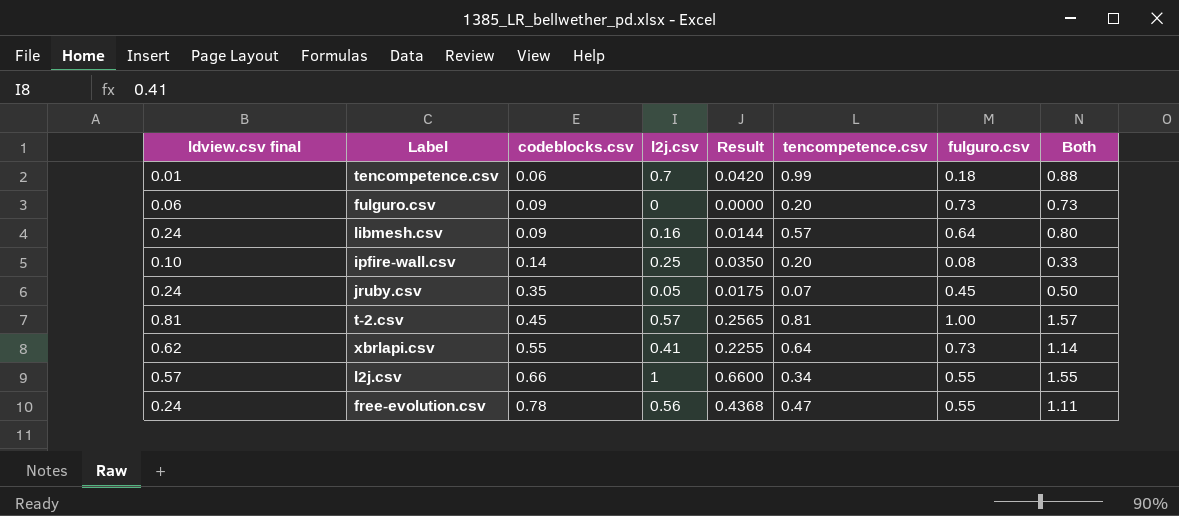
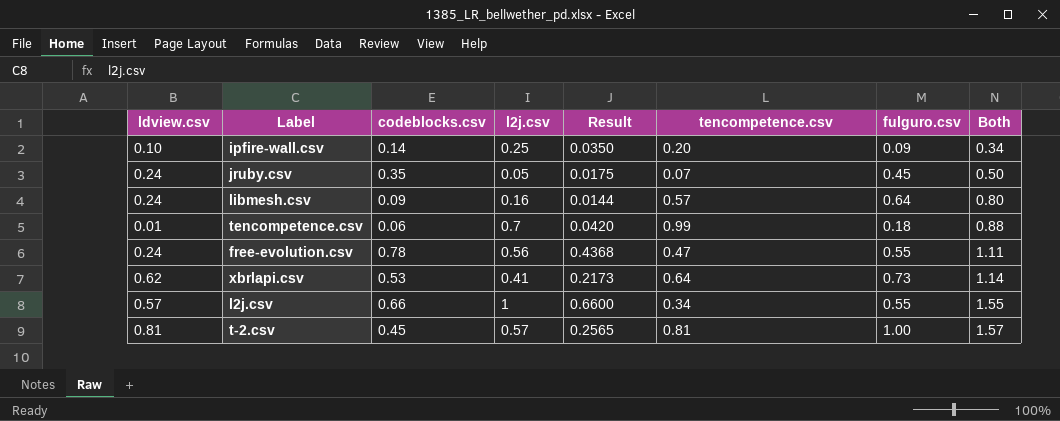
row order: codeblocks.csv ascending -> Both ascending
column name: ldview.csv final -> ldview.csv
row fulguro.csv: 0.06 | 0.09 | 0 | 0.0000 | 0.20 | 0.73 | 0.73 -> none
ipfire-wall.csv | fulguro.csv: 0.08 -> 0.09
ipfire-wall.csv | Both: 0.33 -> 0.34
xbrlapi.csv | codeblocks.csv: 0.55 -> 0.53
xbrlapi.csv | Result: 0.2255 -> 0.2173

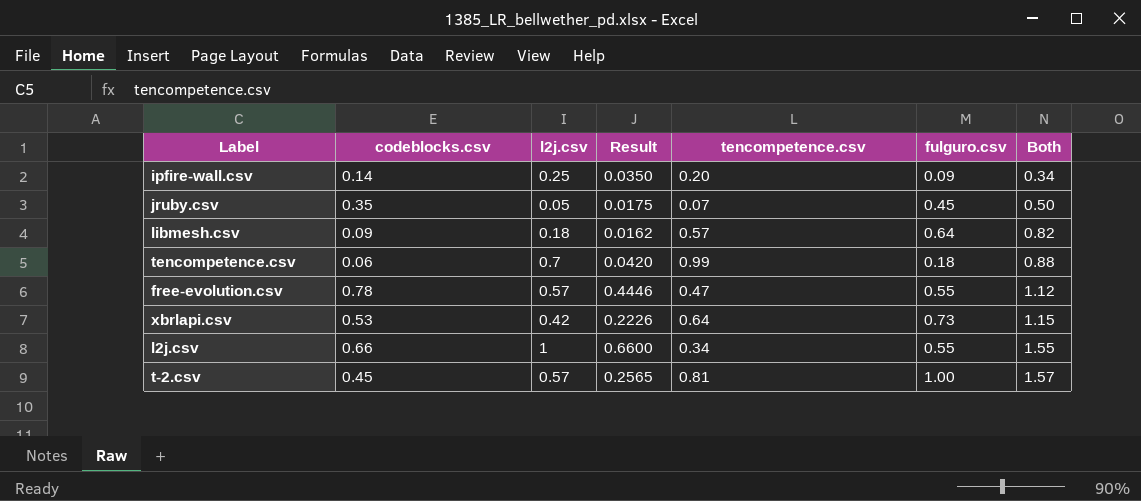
column ldview.csv | position: 1 -> none
libmesh.csv | l2j.csv: 0.16 -> 0.18
libmesh.csv | Result: 0.0144 -> 0.0162
libmesh.csv | Both: 0.80 -> 0.82
free-evolution.csv | l2j.csv: 0.56 -> 0.57
free-evolution.csv | Result: 0.4368 -> 0.4446
free-evolution.csv | Both: 1.11 -> 1.12
xbrlapi.csv | l2j.csv: 0.41 -> 0.42
xbrlapi.csv | Result: 0.2173 -> 0.2226
xbrlapi.csv | Both: 1.14 -> 1.15

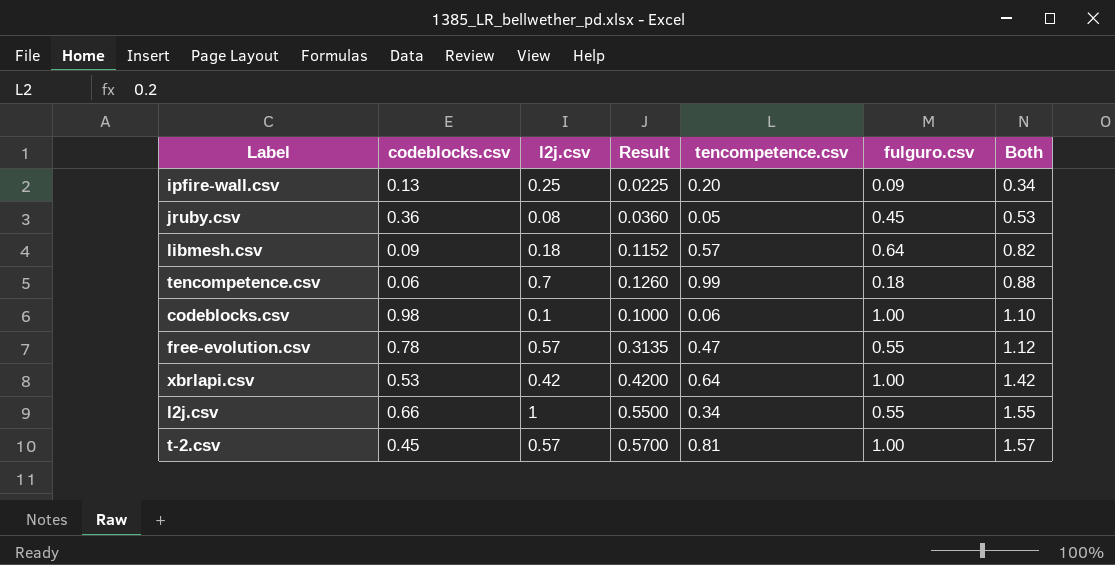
column Result | formula: [codeblocks.csv] * [l2j.csv] -> [l2j.csv] * [fulguro.csv]
ipfire-wall.csv | codeblocks.csv: 0.14 -> 0.13
jruby.csv | codeblocks.csv: 0.35 -> 0.36
jruby.csv | l2j.csv: 0.05 -> 0.08
jruby.csv | tencompetence.csv: 0.07 -> 0.05
jruby.csv | Both: 0.50 -> 0.53
row codeblocks.csv: none -> 0.98 | 0.1 | 0.1000 | 0.06 | 1.00 | 1.10
xbrlapi.csv | fulguro.csv: 0.73 -> 1.00
xbrlapi.csv | Both: 1.15 -> 1.42

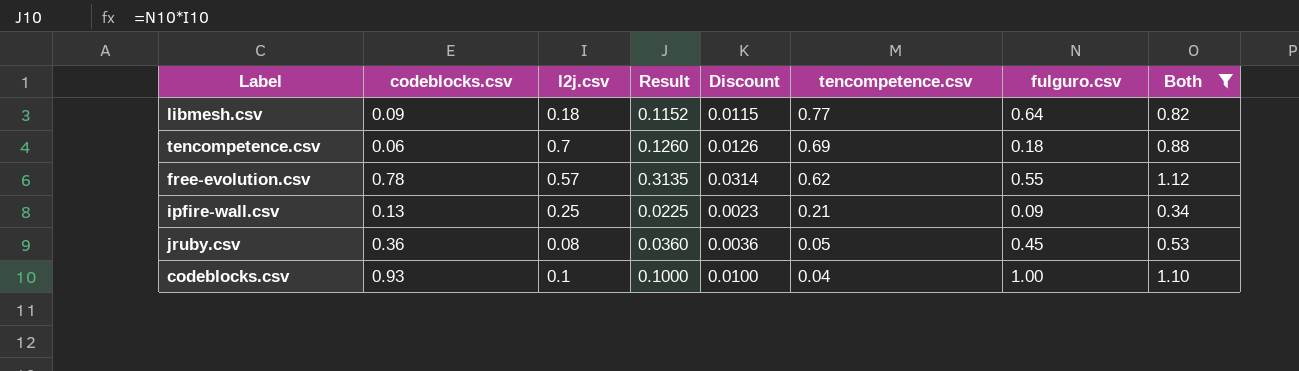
filter: none -> Both <= 1.12
row order: Both ascending -> tencompetence.csv descending
column Discount | formula: none -> [Result] * 0.1
libmesh.csv | tencompetence.csv: 0.57 -> 0.77
tencompetence.csv | tencompetence.csv: 0.99 -> 0.69
free-evolution.csv | tencompetence.csv: 0.47 -> 0.62
ipfire-wall.csv | tencompetence.csv: 0.20 -> 0.21
codeblocks.csv | codeblocks.csv: 0.98 -> 0.93
codeblocks.csv | tencompetence.csv: 0.06 -> 0.04

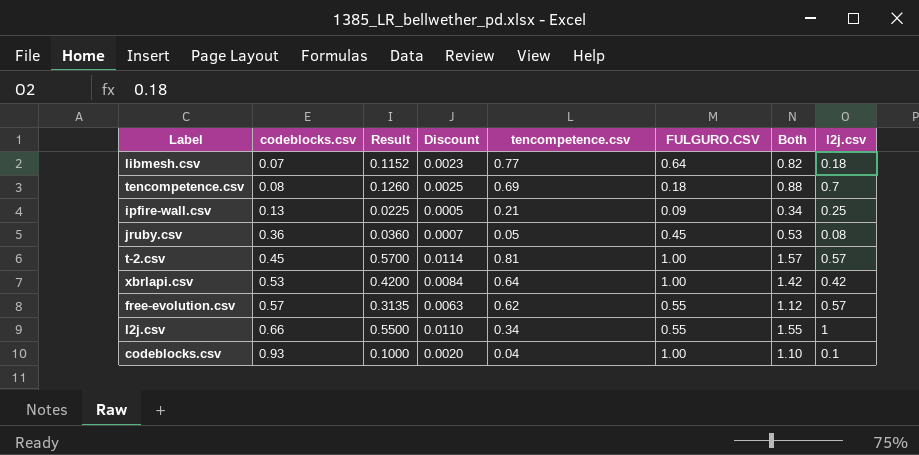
filter: Both <= 1.12 -> none
row order: tencompetence.csv descending -> codeblocks.csv ascending
column Discount | formula: [Result] * 0.1 -> [Result] * 0.02
column name: fulguro.csv -> FULGURO.CSV
column l2j.csv | position: 3 -> 8
libmesh.csv | codeblocks.csv: 0.09 -> 0.07
tencompetence.csv | codeblocks.csv: 0.06 -> 0.08
free-evolution.csv | codeblocks.csv: 0.78 -> 0.57

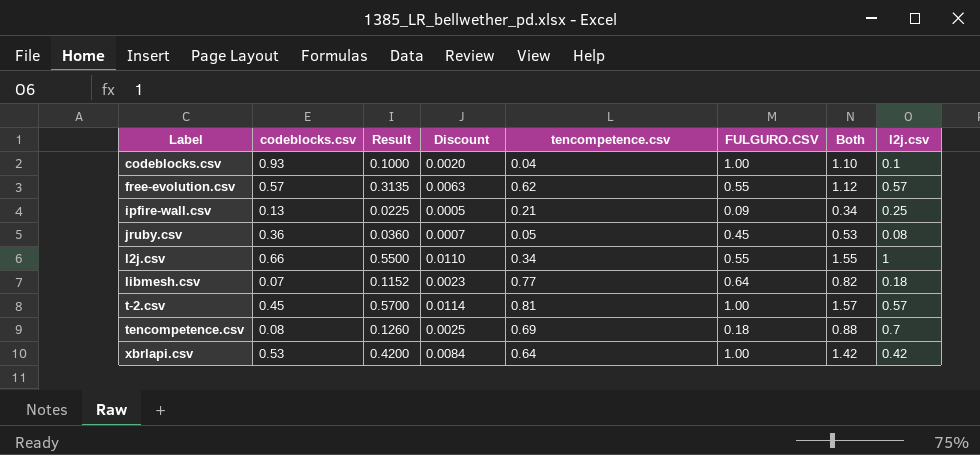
row order: codeblocks.csv ascending -> Label ascending

